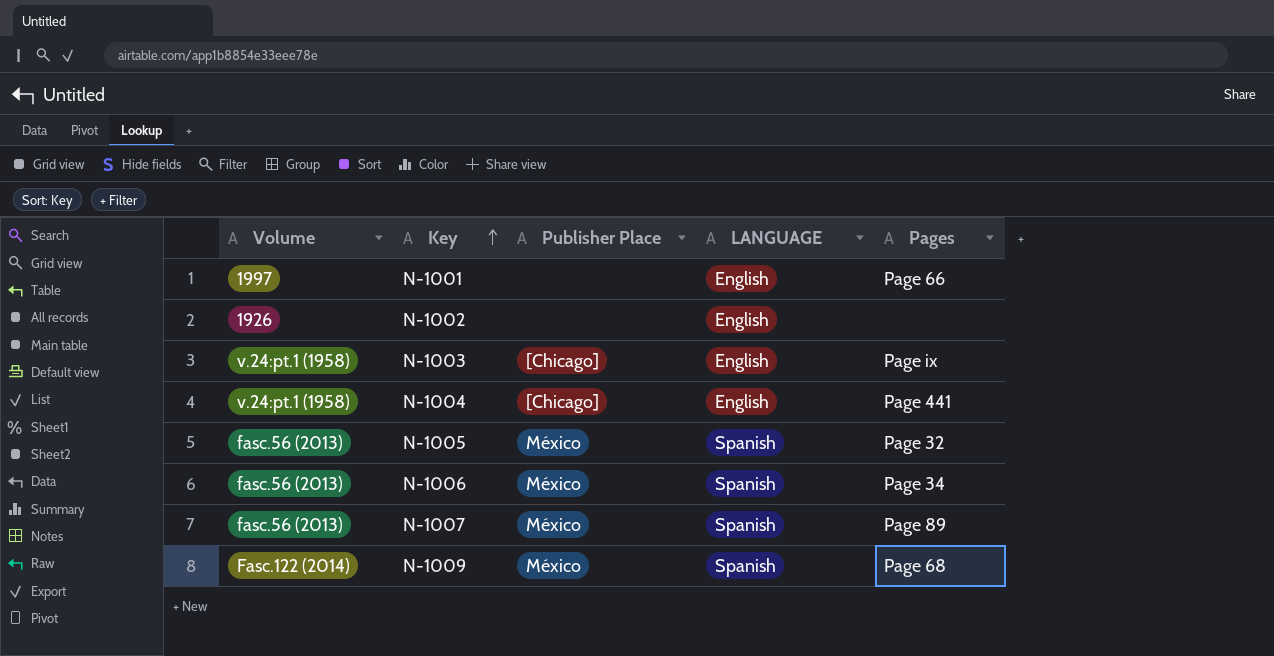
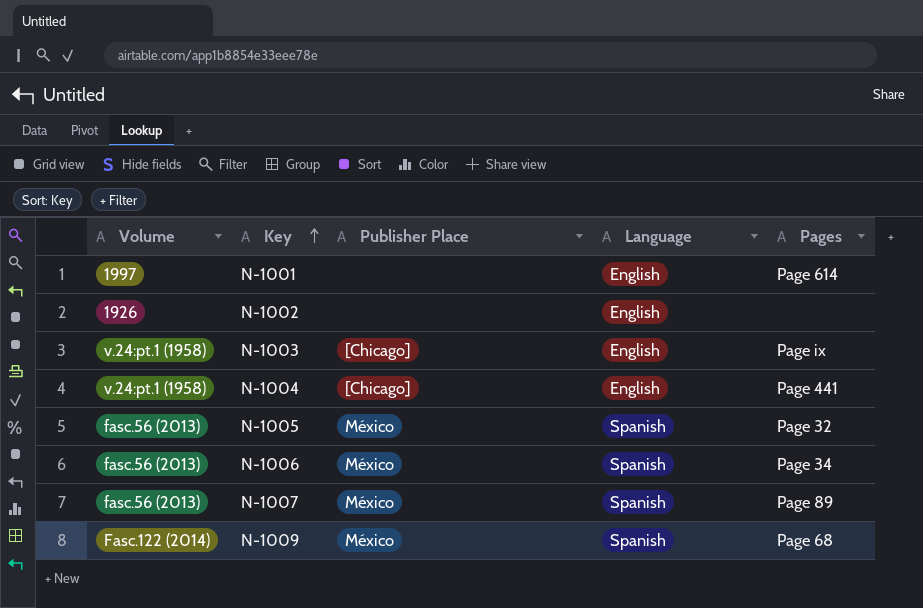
column name: LANGUAGE -> Language
N-1001 | Pages: Page 66 -> Page 614

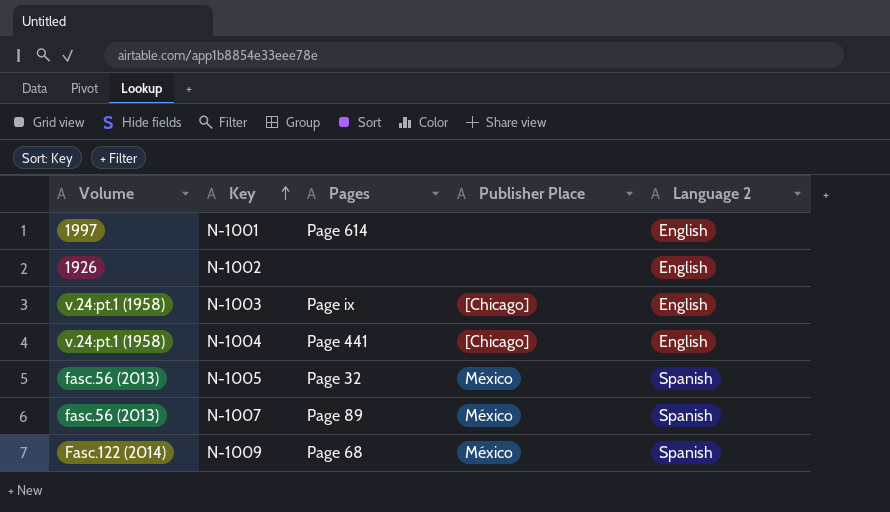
column Pages | position: 5 -> 3
column name: Language -> Language 2
row N-1006: fasc.56 (2013) | México | Spanish | Page 34 -> none

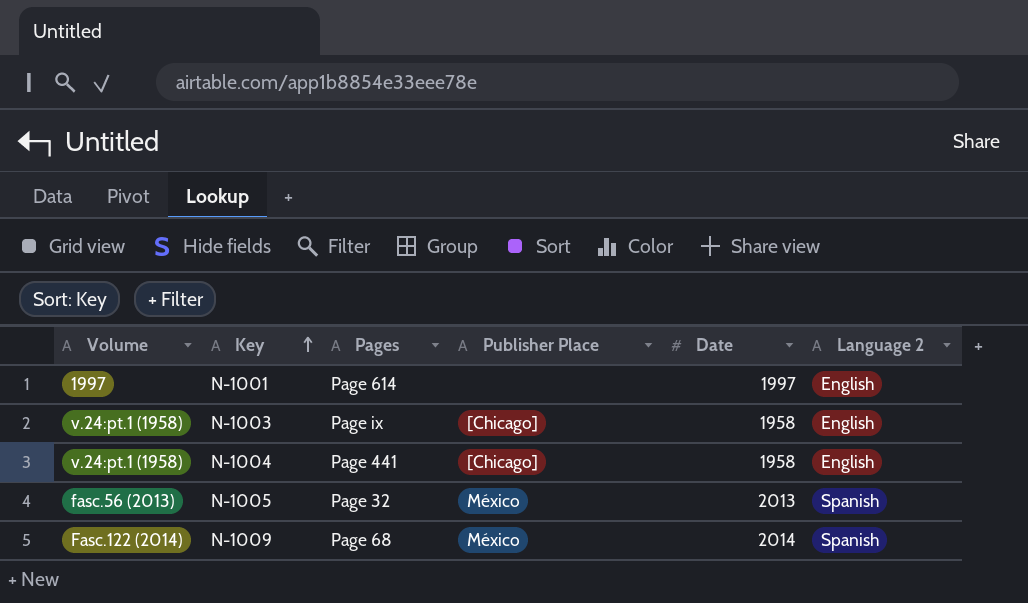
column Date | position: none -> 5
row N-1002: 1926 | none | none | English -> none
row N-1007: fasc.56 (2013) | Page 89 | México | Spanish -> none

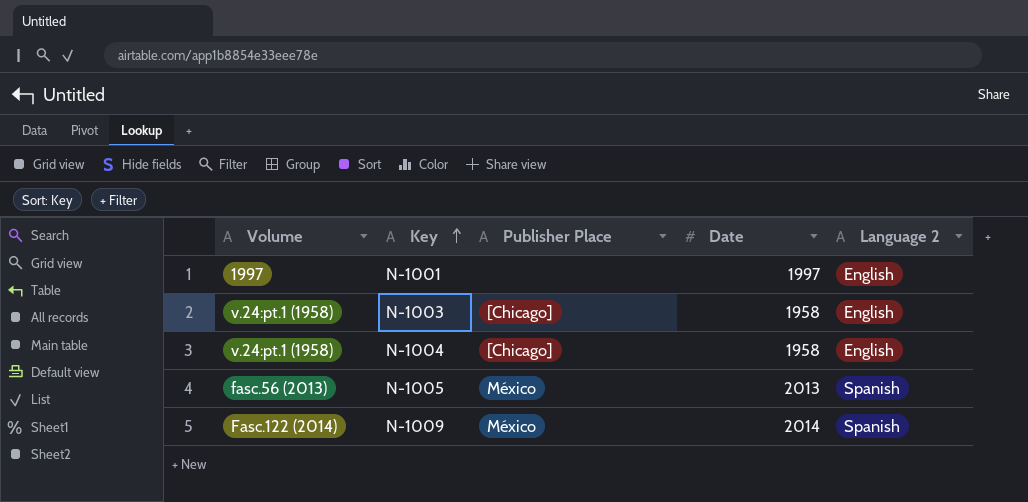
column Pages | position: 3 -> none

